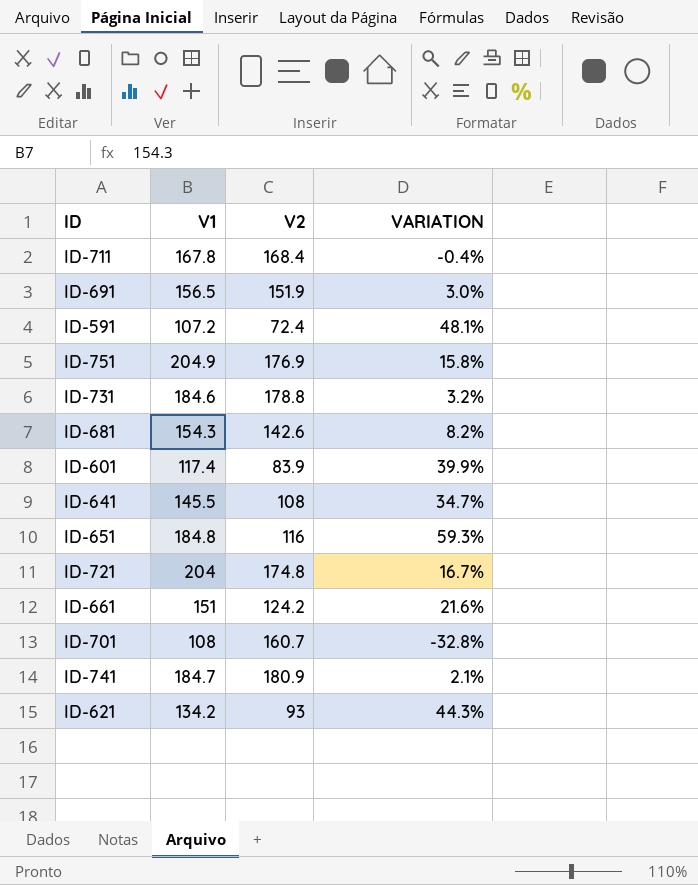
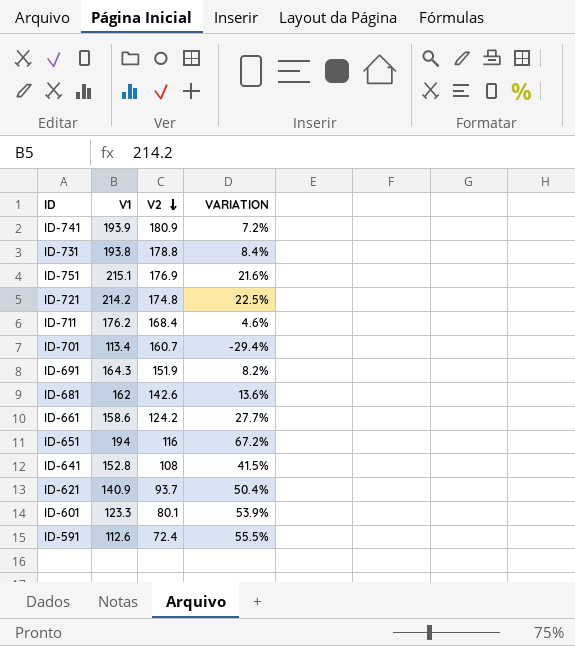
row order: none -> V2 descending
ID-741 | V1: 184.7 -> 193.9
ID-741 | VARIATION: 2.1% -> 7.2%
ID-731 | V1: 184.6 -> 193.8
ID-731 | VARIATION: 3.2% -> 8.4%
ID-751 | V1: 204.9 -> 215.1
ID-751 | VARIATION: 15.8% -> 21.6%
ID-721 | V1: 204 -> 214.2
ID-721 | VARIATION: 16.7% -> 22.5%
ID-711 | V1: 167.8 -> 176.2
ID-711 | VARIATION: -0.4% -> 4.6%
ID-701 | V1: 108 -> 113.4
ID-701 | VARIATION: -32.8% -> -29.4%
ID-691 | V1: 156.5 -> 164.3
ID-691 | VARIATION: 3.0% -> 8.2%
ID-681 | V1: 154.3 -> 162
ID-681 | VARIATION: 8.2% -> 13.6%
ID-661 | V1: 151 -> 158.6
ID-661 | VARIATION: 21.6% -> 27.7%
ID-651 | V1: 184.8 -> 194
ID-651 | VARIATION: 59.3% -> 67.2%
ID-641 | V1: 145.5 -> 152.8
ID-641 | VARIATION: 34.7% -> 41.5%
ID-621 | V1: 134.2 -> 140.9
ID-621 | V2: 93 -> 93.7
ID-621 | VARIATION: 44.3% -> 50.4%
ID-601 | V1: 117.4 -> 123.3
ID-601 | V2: 83.9 -> 80.1
ID-601 | VARIATION: 39.9% -> 53.9%
ID-591 | V1: 107.2 -> 112.6
ID-591 | VARIATION: 48.1% -> 55.5%

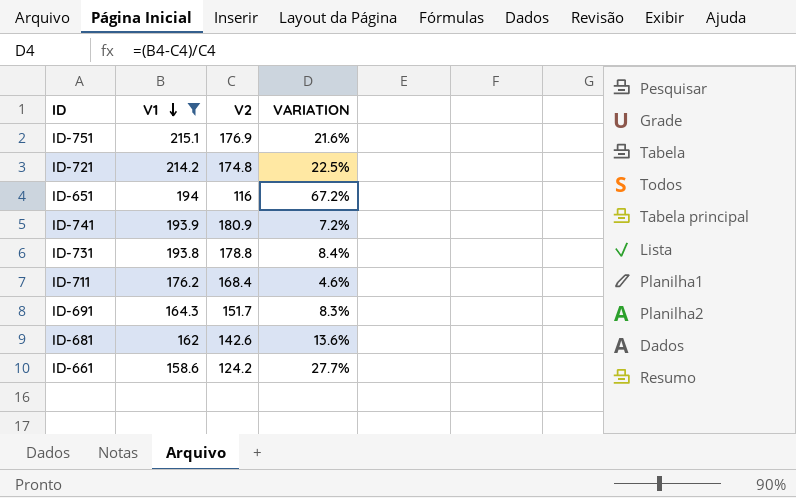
filter: none -> V1 >= 158.6
row order: V2 descending -> V1 descending
ID-691 | V2: 151.9 -> 151.7
ID-691 | VARIATION: 8.2% -> 8.3%

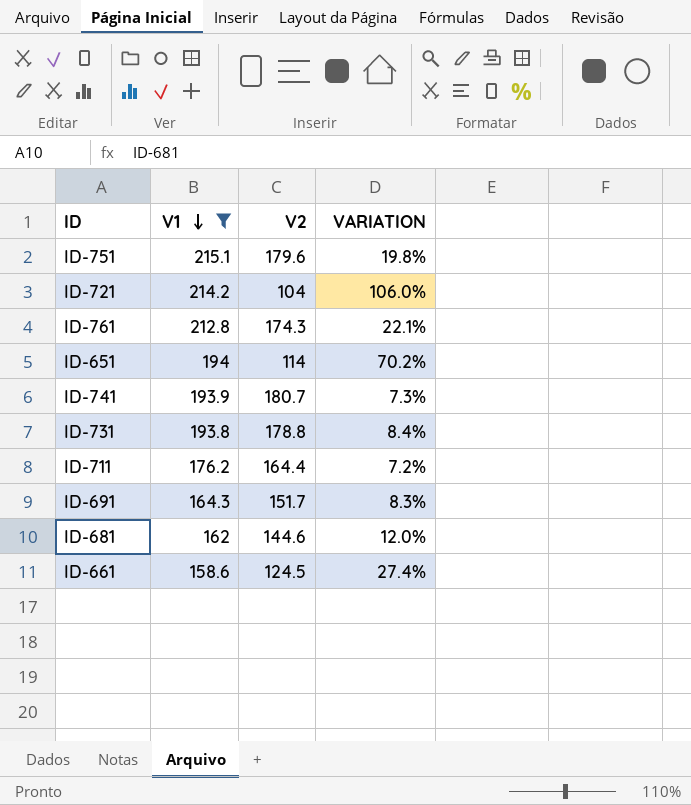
ID-751 | V2: 176.9 -> 179.6
ID-751 | VARIATION: 21.6% -> 19.8%
ID-721 | V2: 174.8 -> 104
ID-721 | VARIATION: 22.5% -> 106.0%
row ID-761: none -> 212.8 | 174.3 | 22.1%
ID-651 | V2: 116 -> 114
ID-651 | VARIATION: 67.2% -> 70.2%
ID-741 | V2: 180.9 -> 180.7
ID-741 | VARIATION: 7.2% -> 7.3%
ID-711 | V2: 168.4 -> 164.4
ID-711 | VARIATION: 4.6% -> 7.2%
ID-681 | V2: 142.6 -> 144.6
ID-681 | VARIATION: 13.6% -> 12.0%
ID-661 | V2: 124.2 -> 124.5
ID-661 | VARIATION: 27.7% -> 27.4%

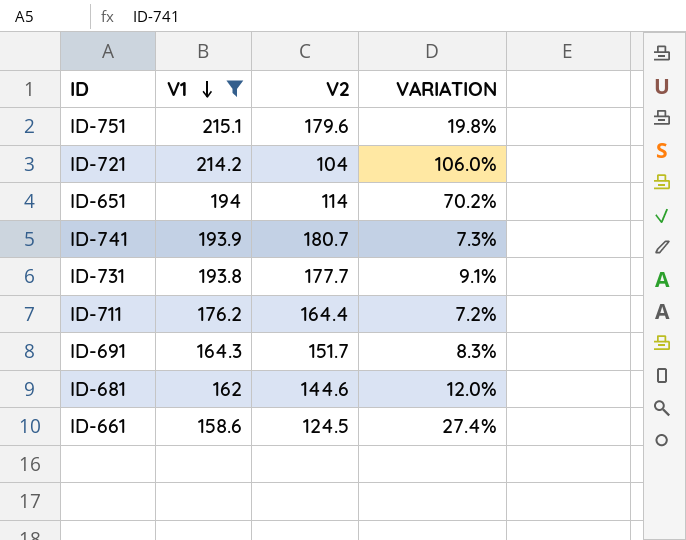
row ID-761: 212.8 | 174.3 | 22.1% -> none
ID-731 | V2: 178.8 -> 177.7
ID-731 | VARIATION: 8.4% -> 9.1%

